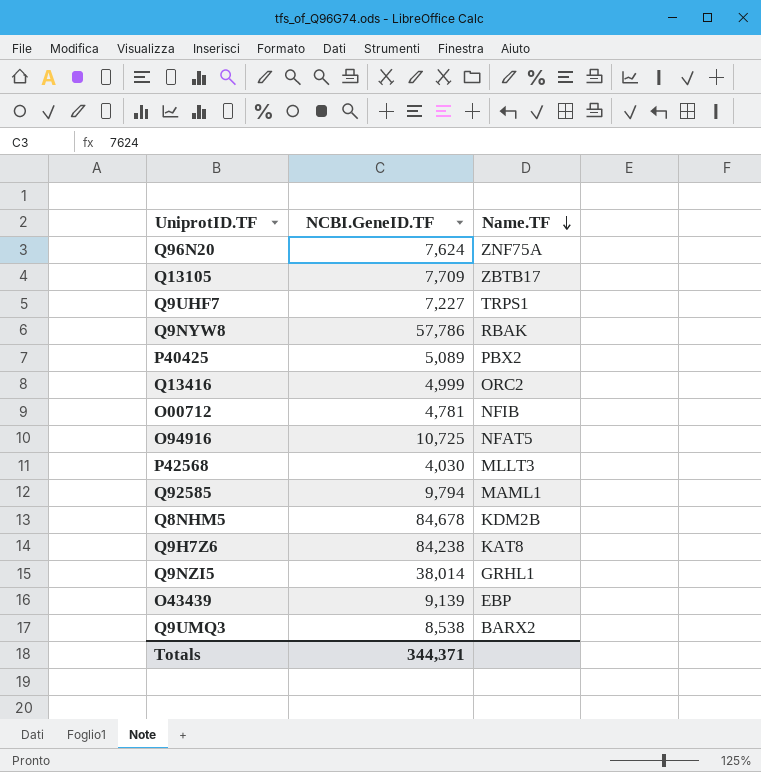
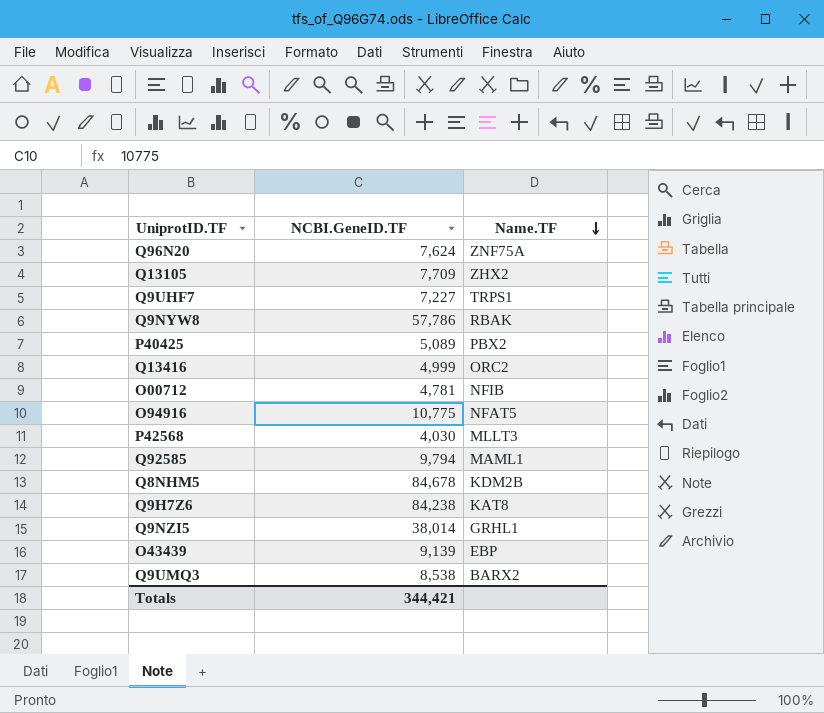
Q13105 | Name.TF: ZBTB17 -> ZHX2
O94916 | NCBI.GeneID.TF: 10,725 -> 10,775
Totals | NCBI.GeneID.TF: 344,371 -> 344,421

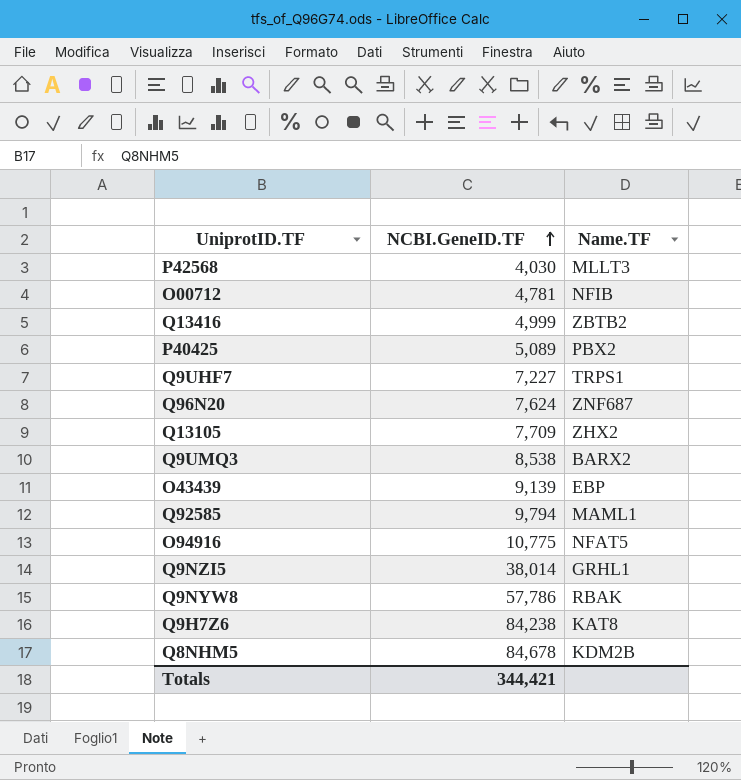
row order: Name.TF descending -> NCBI.GeneID.TF ascending
Q13416 | Name.TF: ORC2 -> ZBTB2
Q96N20 | Name.TF: ZNF75A -> ZNF687

